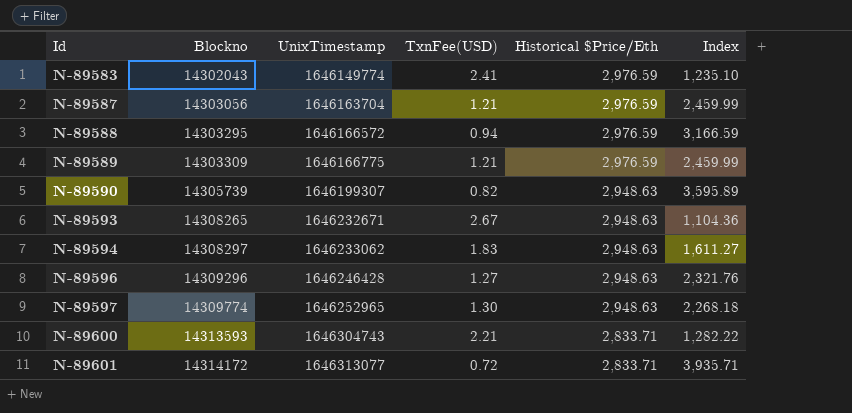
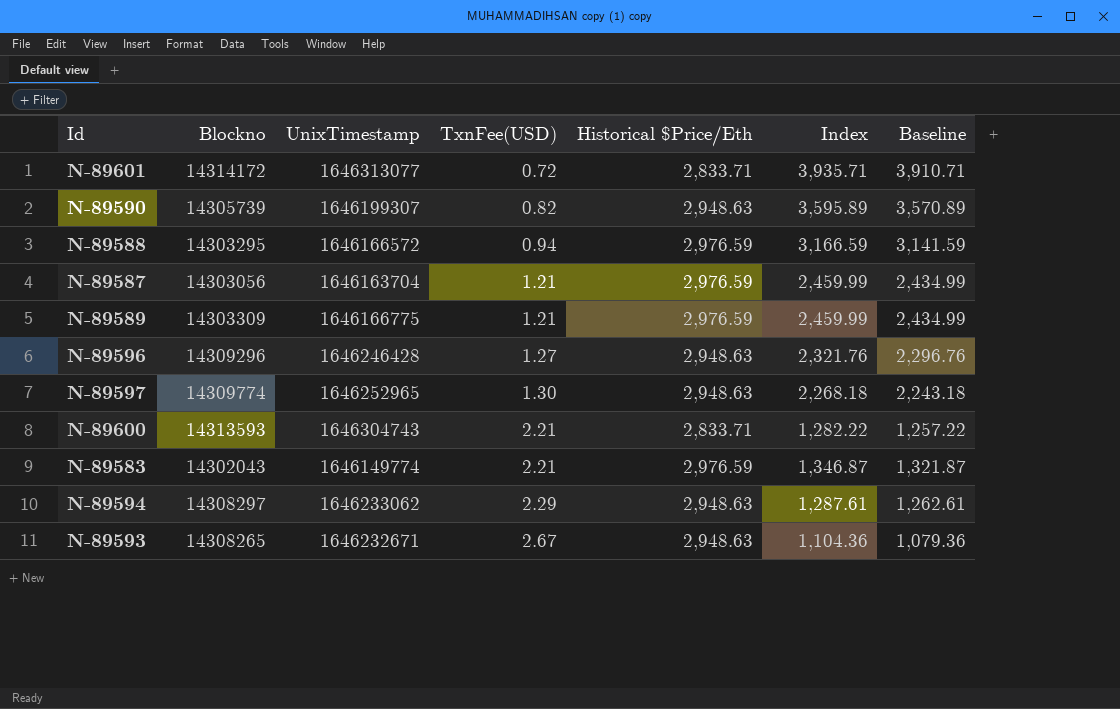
row order: Id ascending -> TxnFee(USD) ascending
column Baseline | formula: none -> [Index] - 25
N-89583 | TxnFee(USD): 2.41 -> 2.21
N-89583 | Index: 1,235.10 -> 1,346.87
N-89594 | TxnFee(USD): 1.83 -> 2.29
N-89594 | Index: 1,611.27 -> 1,287.61

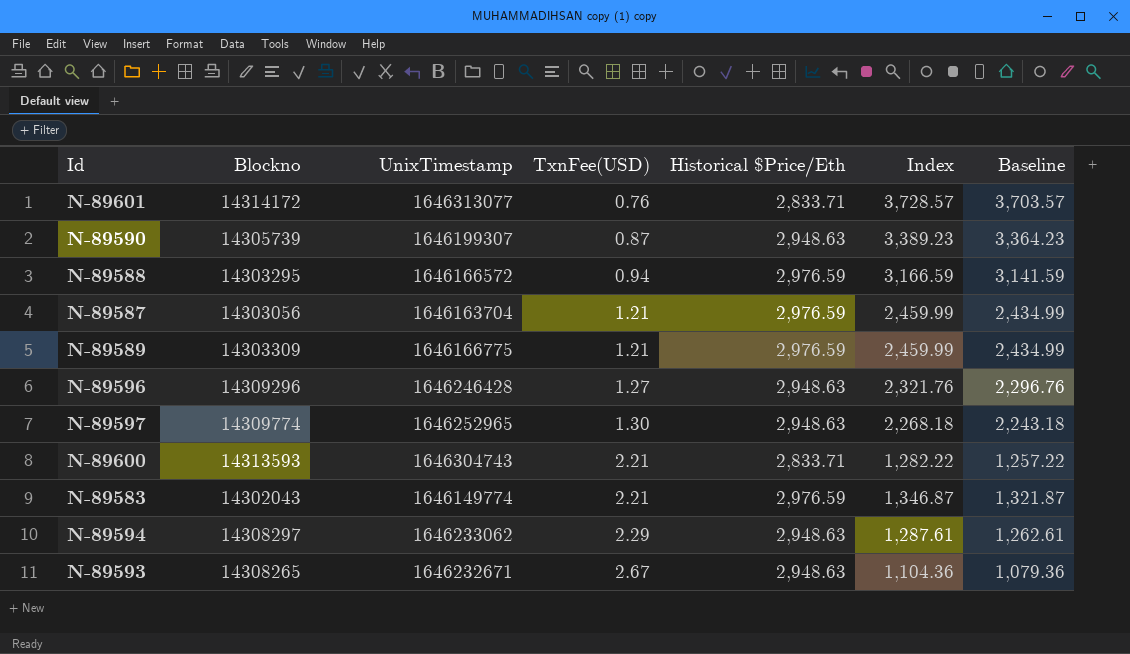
N-89601 | TxnFee(USD): 0.72 -> 0.76
N-89601 | Index: 3,935.71 -> 3,728.57
N-89601 | Baseline: 3,910.71 -> 3,703.57
N-89590 | TxnFee(USD): 0.82 -> 0.87
N-89590 | Index: 3,595.89 -> 3,389.23
N-89590 | Baseline: 3,570.89 -> 3,364.23

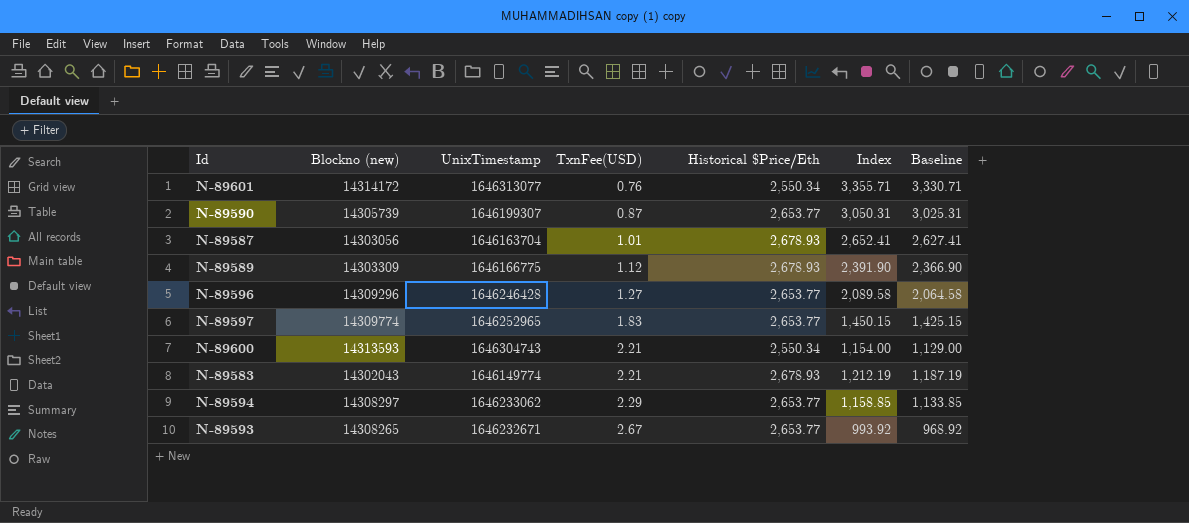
column name: Blockno -> Blockno (new)
row N-89588: 14303295 | 1646166572 | 0.94 | 2,976.59 | 3,166.59 | 3,141.59 -> none
N-89601 | Historical $Price/Eth: 2,833.71 -> 2,550.34
N-89601 | Index: 3,728.57 -> 3,355.71
N-89601 | Baseline: 3,703.57 -> 3,330.71
N-89590 | Historical $Price/Eth: 2,948.63 -> 2,653.77
N-89590 | Index: 3,389.23 -> 3,050.31
N-89590 | Baseline: 3,364.23 -> 3,025.31
N-89587 | TxnFee(USD): 1.21 -> 1.01
N-89587 | Historical $Price/Eth: 2,976.59 -> 2,678.93
N-89587 | Index: 2,459.99 -> 2,652.41
N-89587 | Baseline: 2,434.99 -> 2,627.41
N-89589 | TxnFee(USD): 1.21 -> 1.12
N-89589 | Historical $Price/Eth: 2,976.59 -> 2,678.93
N-89589 | Index: 2,459.99 -> 2,391.90
N-89589 | Baseline: 2,434.99 -> 2,366.90
N-89596 | Historical $Price/Eth: 2,948.63 -> 2,653.77
N-89596 | Index: 2,321.76 -> 2,089.58
N-89596 | Baseline: 2,296.76 -> 2,064.58
N-89597 | TxnFee(USD): 1.30 -> 1.83
N-89597 | Historical $Price/Eth: 2,948.63 -> 2,653.77
N-89597 | Index: 2,268.18 -> 1,450.15
N-89597 | Baseline: 2,243.18 -> 1,425.15
N-89600 | Historical $Price/Eth: 2,833.71 -> 2,550.34
N-89600 | Index: 1,282.22 -> 1,154.00
N-89600 | Baseline: 1,257.22 -> 1,129.00
N-89583 | Historical $Price/Eth: 2,976.59 -> 2,678.93
N-89583 | Index: 1,346.87 -> 1,212.19
N-89583 | Baseline: 1,321.87 -> 1,187.19
N-89594 | Historical $Price/Eth: 2,948.63 -> 2,653.77
N-89594 | Index: 1,287.61 -> 1,158.85
N-89594 | Baseline: 1,262.61 -> 1,133.85
N-89593 | Historical $Price/Eth: 2,948.63 -> 2,653.77
N-89593 | Index: 1,104.36 -> 993.92
N-89593 | Baseline: 1,079.36 -> 968.92

